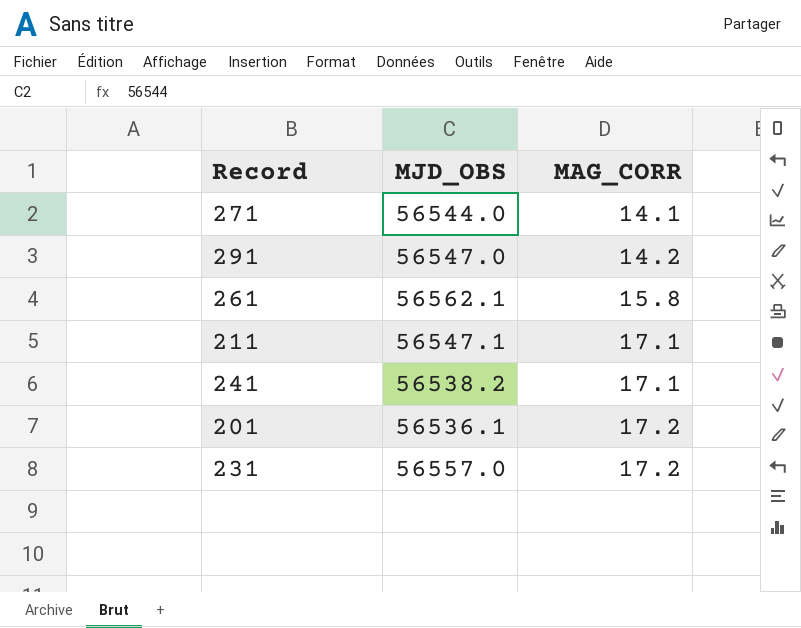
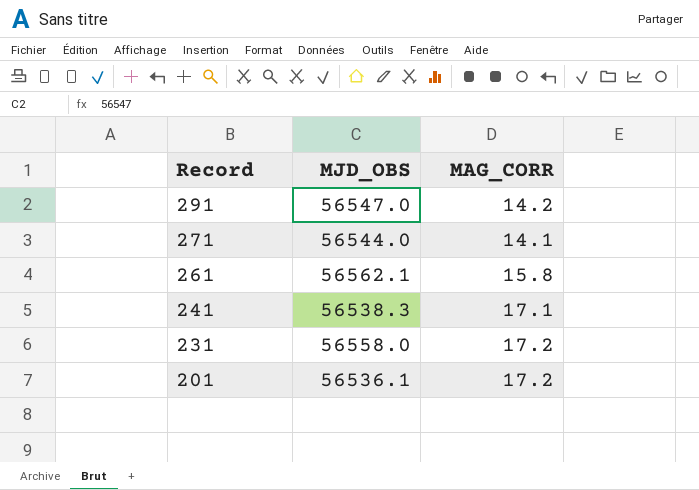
row order: MAG_CORR ascending -> Record descending
row 211: 56547.1 | 17.1 -> none
241 | MJD_OBS: 56538.2 -> 56538.3
231 | MJD_OBS: 56557.0 -> 56558.0

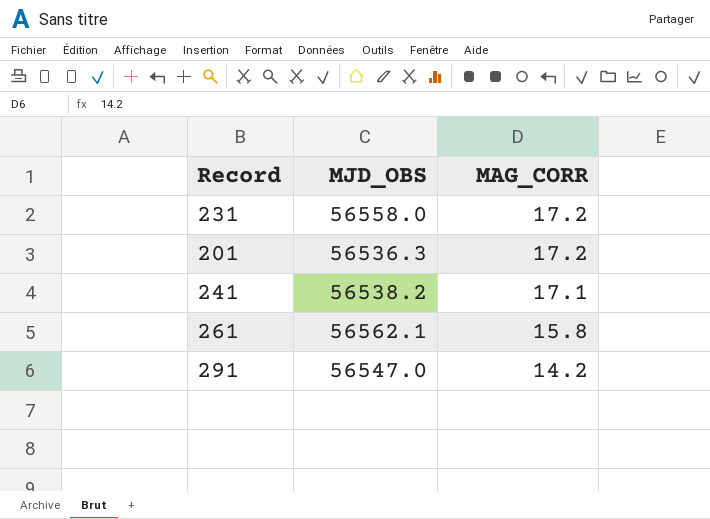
row order: Record descending -> MAG_CORR descending
row 271: 56544.0 | 14.1 -> none
201 | MJD_OBS: 56536.1 -> 56536.3
241 | MJD_OBS: 56538.3 -> 56538.2

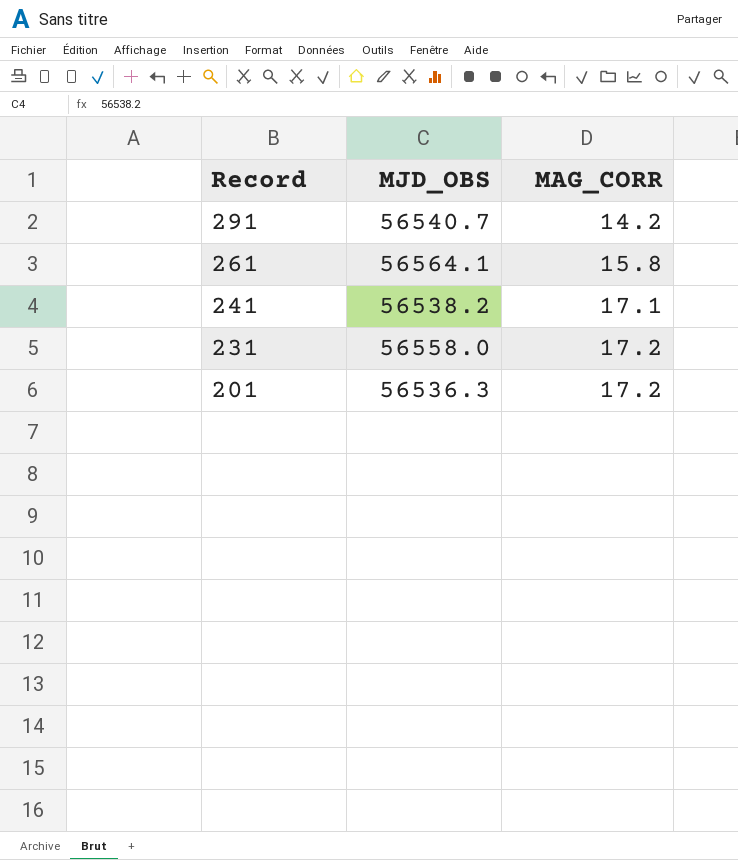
row order: MAG_CORR descending -> Record descending
291 | MJD_OBS: 56547.0 -> 56540.7
261 | MJD_OBS: 56562.1 -> 56564.1

